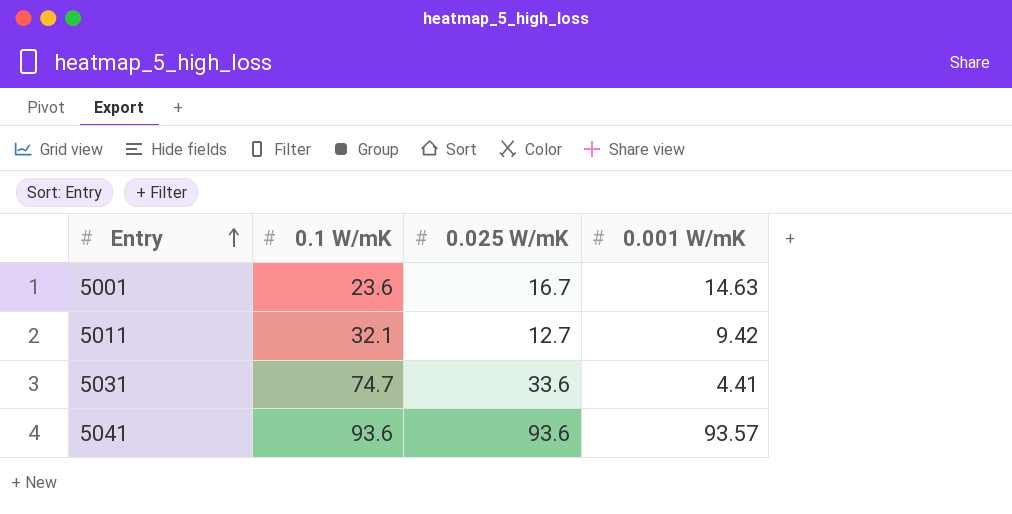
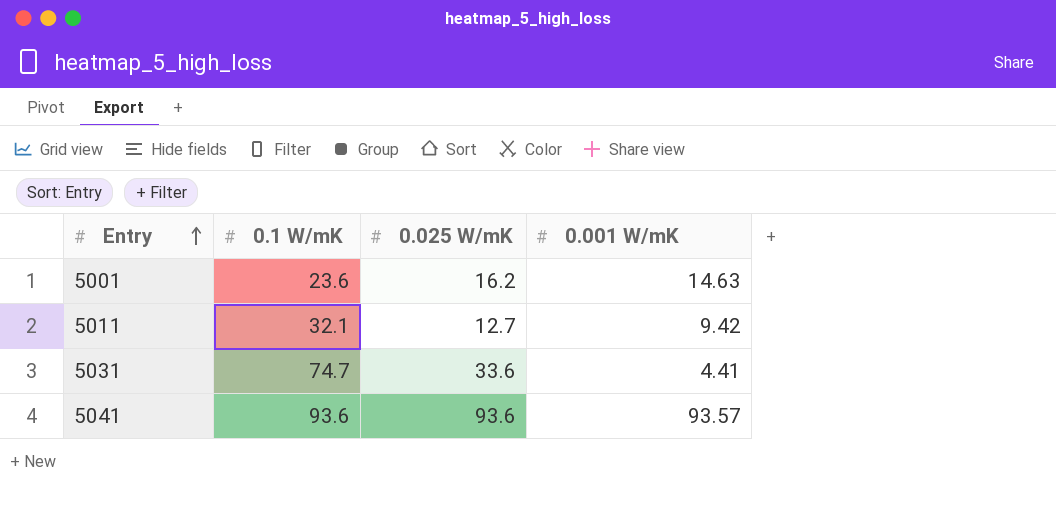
5001 | 0.025 W/mK: 16.7 -> 16.2

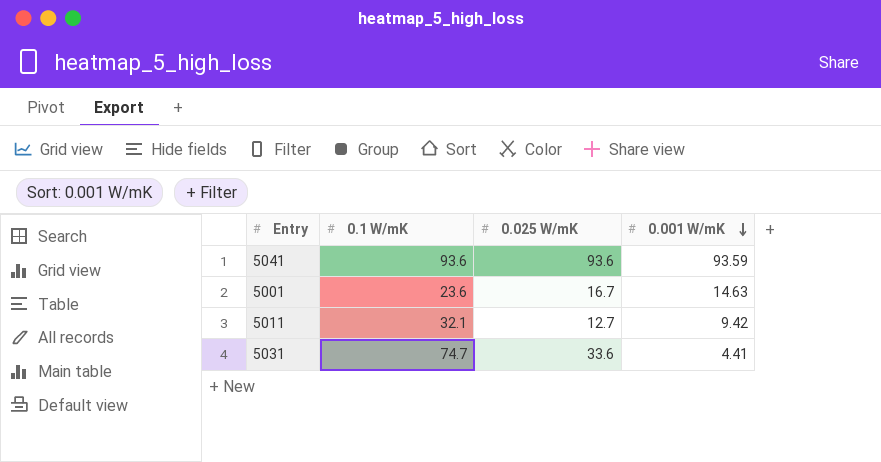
row order: Entry ascending -> 0.001 W/mK descending
5041 | 0.001 W/mK: 93.57 -> 93.59
5001 | 0.025 W/mK: 16.2 -> 16.7

